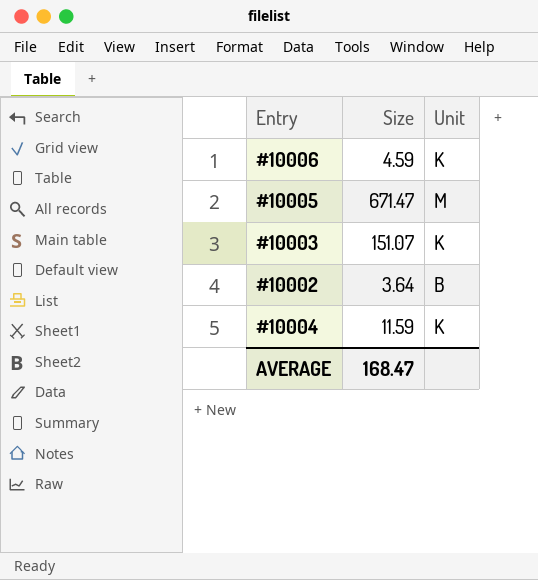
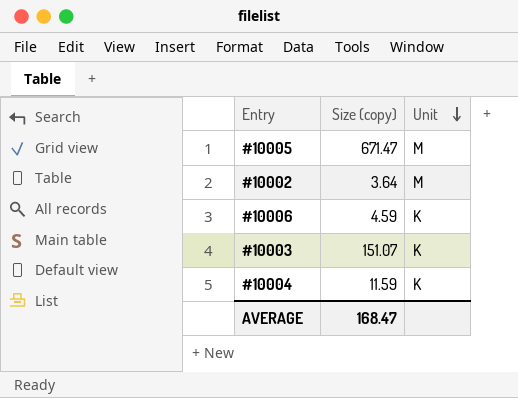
row order: none -> Unit descending
column name: Size -> Size (copy)
#10002 | Unit: B -> M

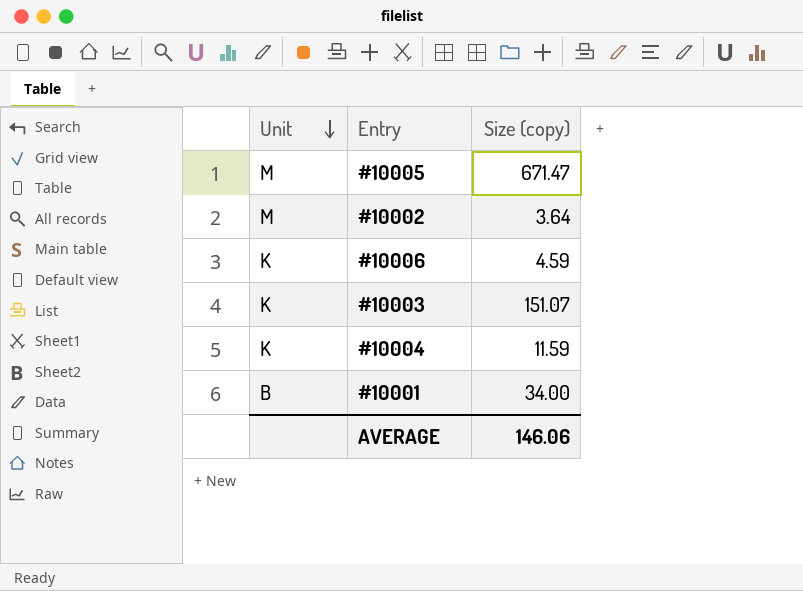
column Unit | position: 3 -> 1
row #10001: none -> B | 34.00
AVERAGE | Size (copy): 168.47 -> 146.06

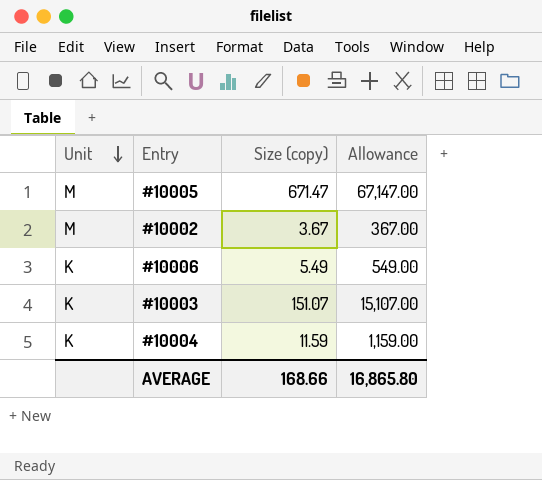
column Allowance | formula: none -> [Size (copy)] * 100
row #10001: B | 34.00 -> none
#10002 | Size (copy): 3.64 -> 3.67
#10006 | Size (copy): 4.59 -> 5.49
AVERAGE | Size (copy): 146.06 -> 168.66

